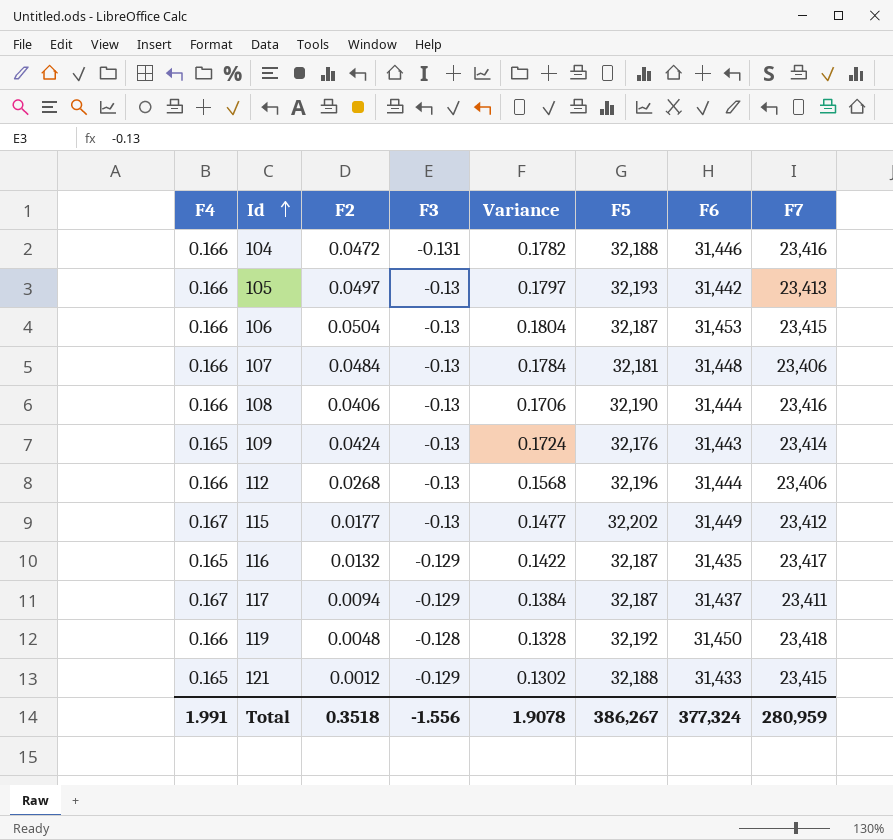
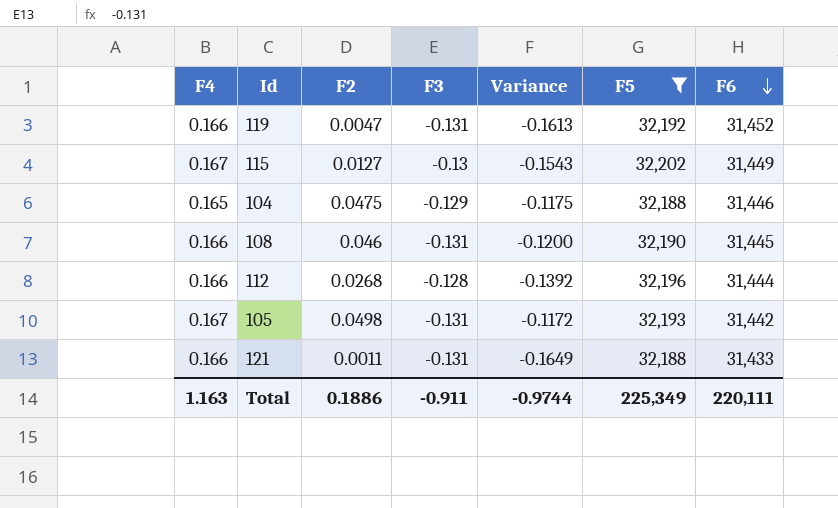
filter: none -> F5 >= 32,188
row order: Id ascending -> F6 descending
column F7 | position: 8 -> none
column Variance | formula: [F2] - [F3] -> [F2] - [F4]
119 | F2: 0.0048 -> 0.0047
119 | F3: -0.128 -> -0.131
119 | F6: 31,450 -> 31,452
115 | F2: 0.0177 -> 0.0127
104 | F4: 0.166 -> 0.165
104 | F2: 0.0472 -> 0.0475
104 | F3: -0.131 -> -0.129
108 | F2: 0.0406 -> 0.046
108 | F3: -0.13 -> -0.131
108 | F6: 31,444 -> 31,445
112 | F3: -0.13 -> -0.128
105 | F4: 0.166 -> 0.167
105 | F2: 0.0497 -> 0.0498
105 | F3: -0.13 -> -0.131
121 | F4: 0.165 -> 0.166
121 | F2: 0.0012 -> 0.0011
121 | F3: -0.129 -> -0.131
Total | F4: 1.991 -> 1.163
Total | F2: 0.3518 -> 0.1886
Total | F3: -1.556 -> -0.911
Total | Variance: 1.9078 -> -0.9744
Total | F5: 386,267 -> 225,349
Total | F6: 377,324 -> 220,111

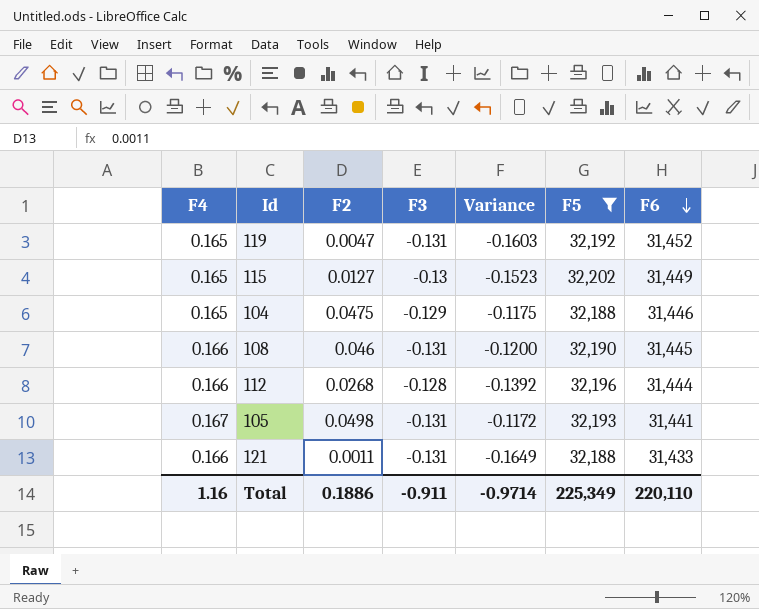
119 | F4: 0.166 -> 0.165
119 | Variance: -0.1613 -> -0.1603
115 | F4: 0.167 -> 0.165
115 | Variance: -0.1543 -> -0.1523
105 | F6: 31,442 -> 31,441
Total | F4: 1.163 -> 1.16
Total | Variance: -0.9744 -> -0.9714
Total | F6: 220,111 -> 220,110

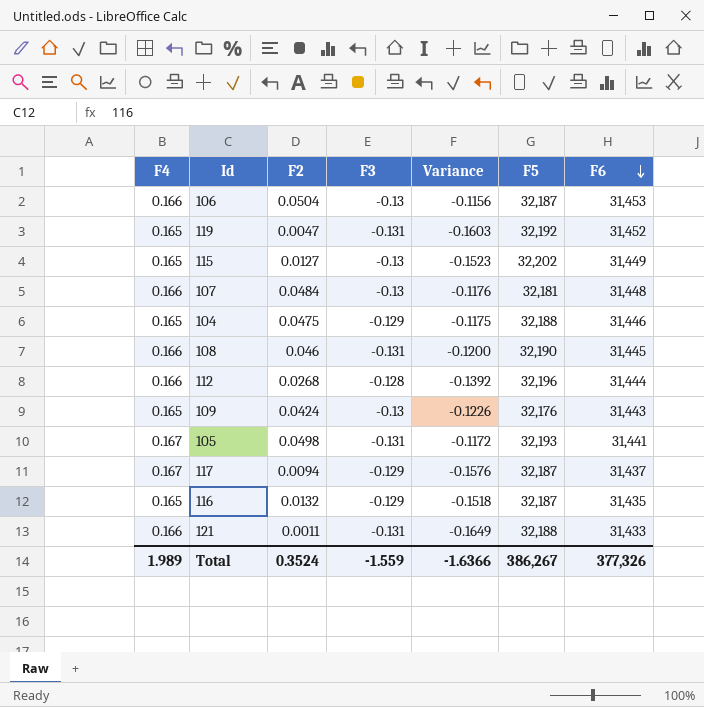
filter: F5 >= 32,188 -> none
Total | F4: 1.16 -> 1.989
Total | F2: 0.1886 -> 0.3524
Total | F3: -0.911 -> -1.559
Total | Variance: -0.9714 -> -1.6366
Total | F5: 225,349 -> 386,267
Total | F6: 220,110 -> 377,326

